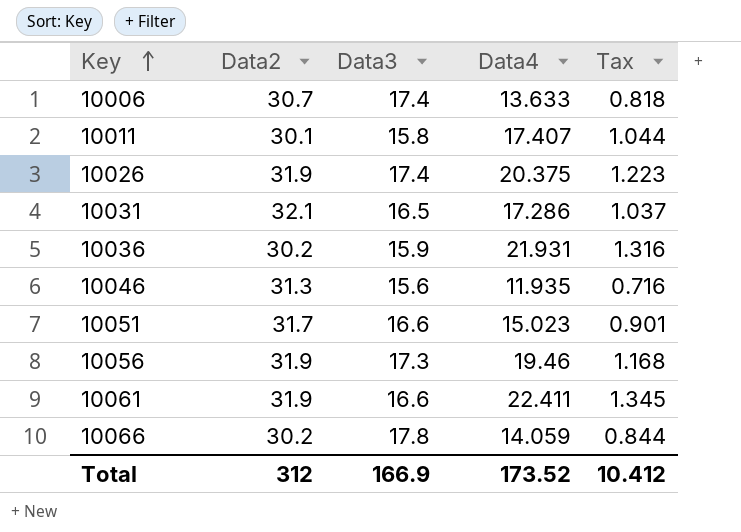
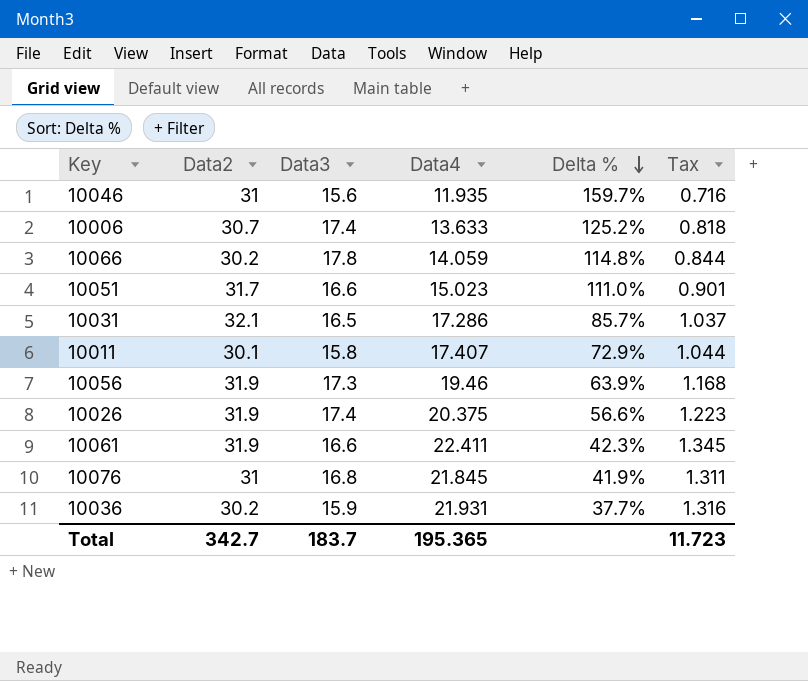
row order: Key ascending -> Delta % descending
column Delta % | formula: none -> ([Data2] - [Data4]) / [Data4]
10046 | Data2: 31.3 -> 31
row 10076: none -> 31 | 16.8 | 21.845 | 41.9% | 1.311
Total | Data2: 312 -> 342.7
Total | Data3: 166.9 -> 183.7
Total | Data4: 173.52 -> 195.365
Total | Tax: 10.412 -> 11.723

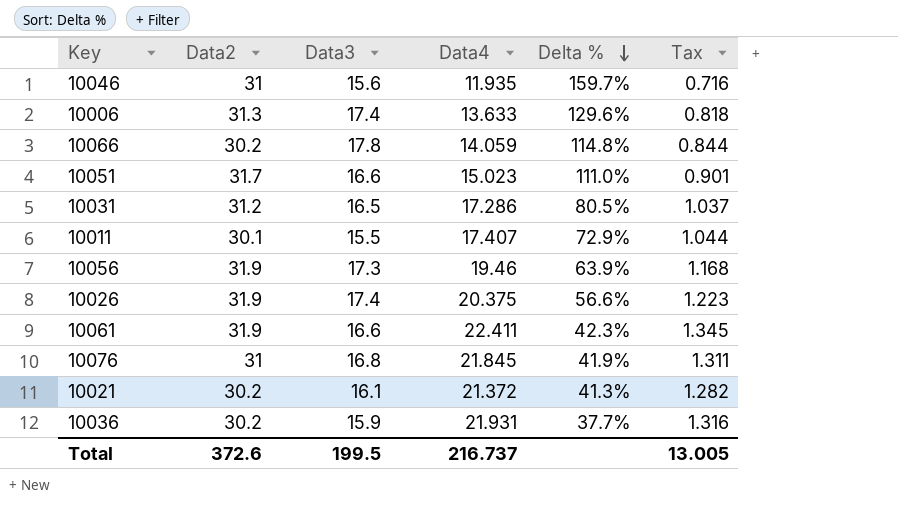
10006 | Data2: 30.7 -> 31.3
10006 | Delta %: 125.2% -> 129.6%
10031 | Data2: 32.1 -> 31.2
10031 | Delta %: 85.7% -> 80.5%
10011 | Data3: 15.8 -> 15.5
row 10021: none -> 30.2 | 16.1 | 21.372 | 41.3% | 1.282
Total | Data2: 342.7 -> 372.6
Total | Data3: 183.7 -> 199.5
Total | Data4: 195.365 -> 216.737
Total | Tax: 11.723 -> 13.005

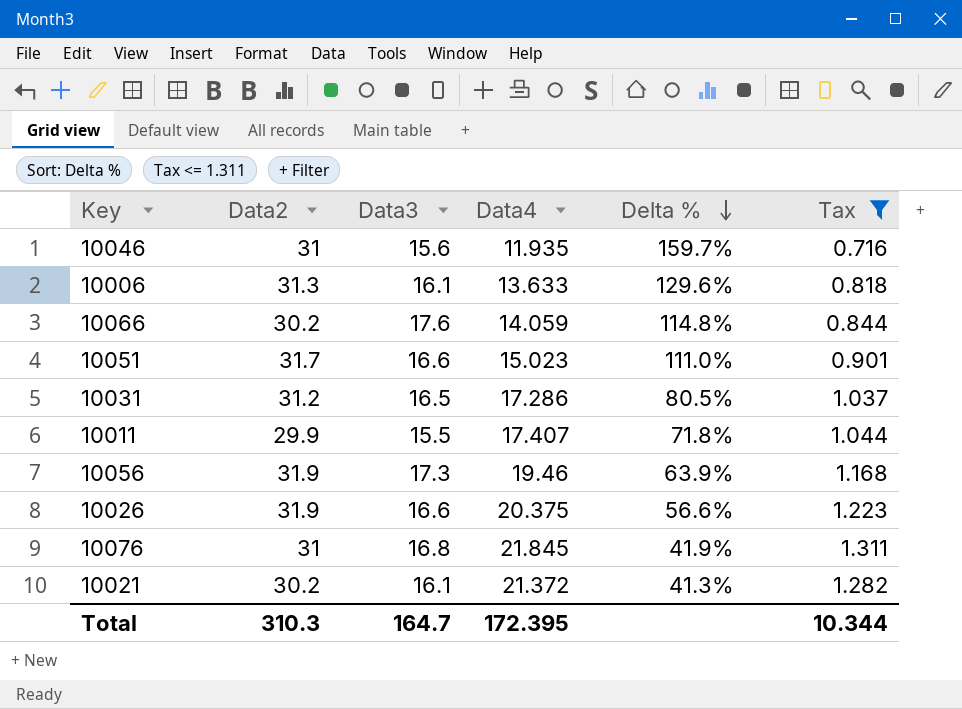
filter: none -> Tax <= 1.311
10006 | Data3: 17.4 -> 16.1
10066 | Data3: 17.8 -> 17.6
10011 | Data2: 30.1 -> 29.9
10011 | Delta %: 72.9% -> 71.8%
10026 | Data3: 17.4 -> 16.6
Total | Data2: 372.6 -> 310.3
Total | Data3: 199.5 -> 164.7
Total | Data4: 216.737 -> 172.395
Total | Tax: 13.005 -> 10.344

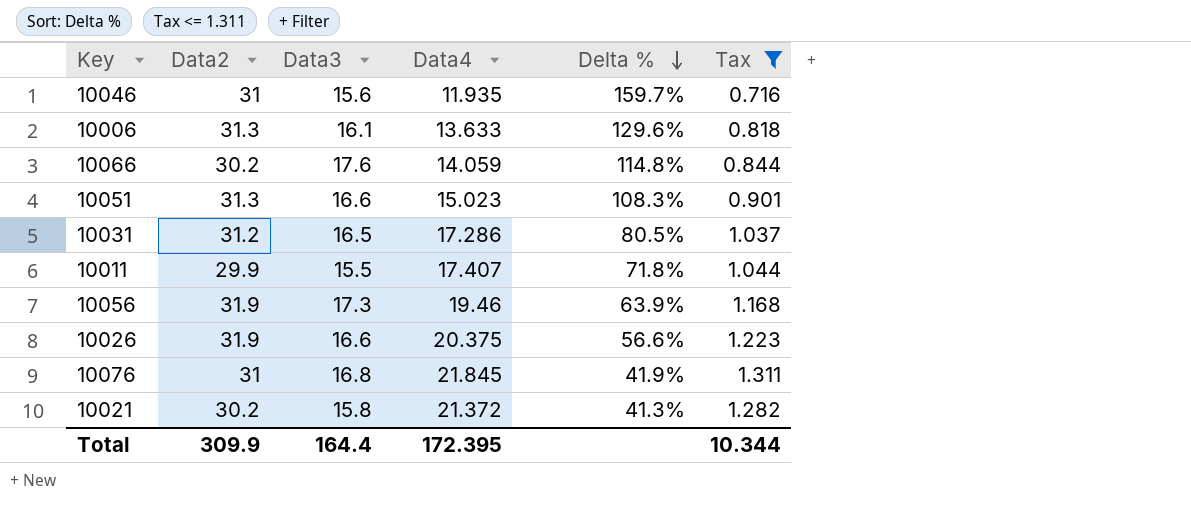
10051 | Data2: 31.7 -> 31.3
10051 | Delta %: 111.0% -> 108.3%
10021 | Data3: 16.1 -> 15.8
Total | Data2: 310.3 -> 309.9
Total | Data3: 164.7 -> 164.4

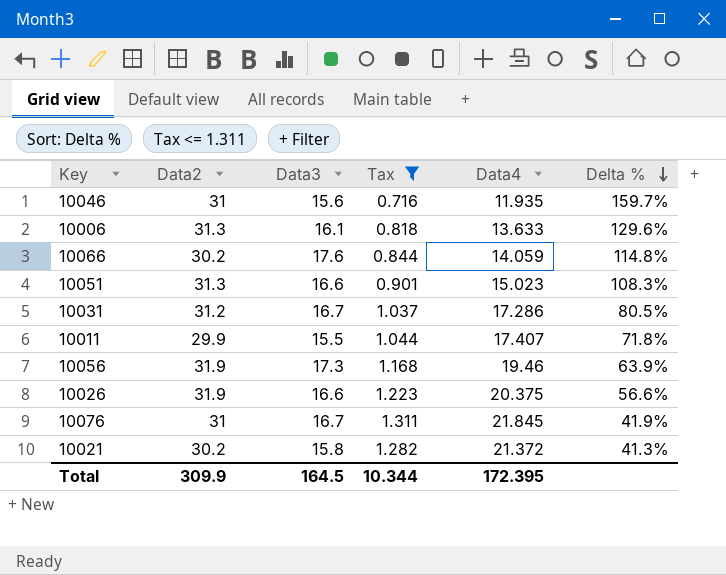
column Tax | position: 6 -> 4
10031 | Data3: 16.5 -> 16.7
10076 | Data3: 16.8 -> 16.7
Total | Data3: 164.4 -> 164.5

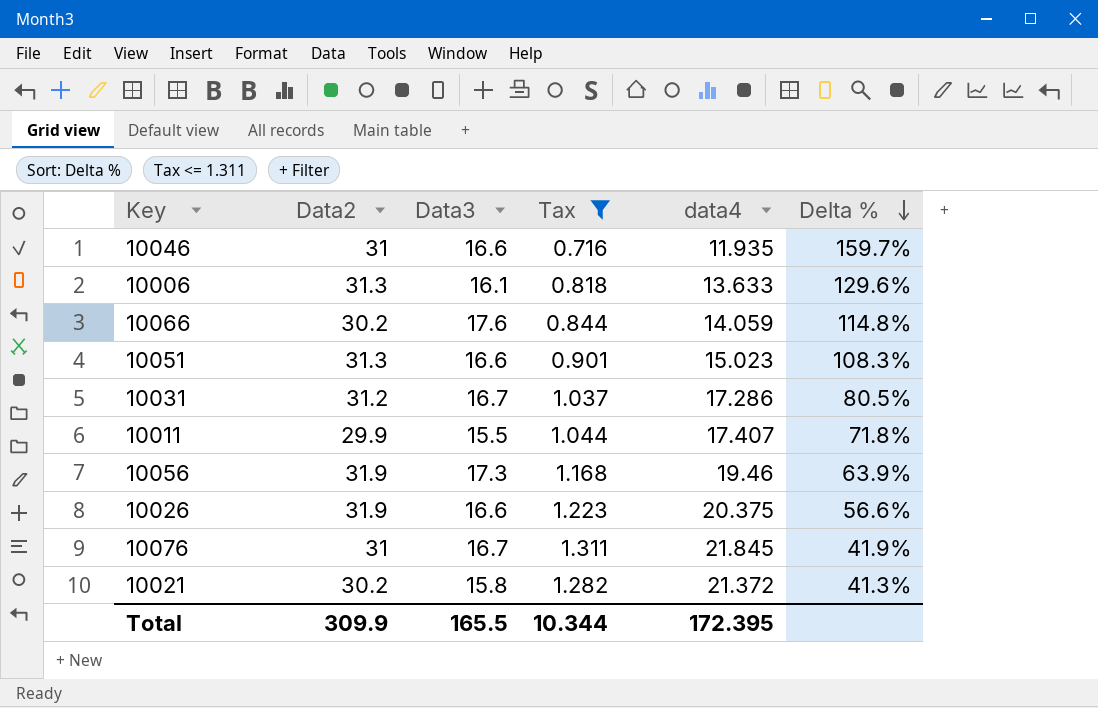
column name: Data4 -> data4
10046 | Data3: 15.6 -> 16.6
Total | Data3: 164.5 -> 165.5

